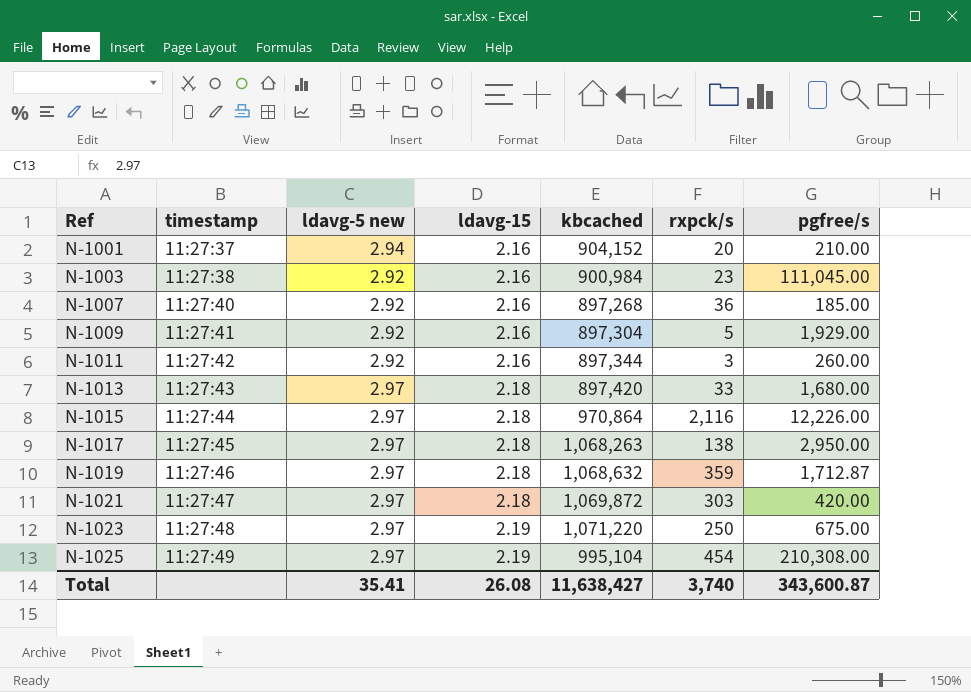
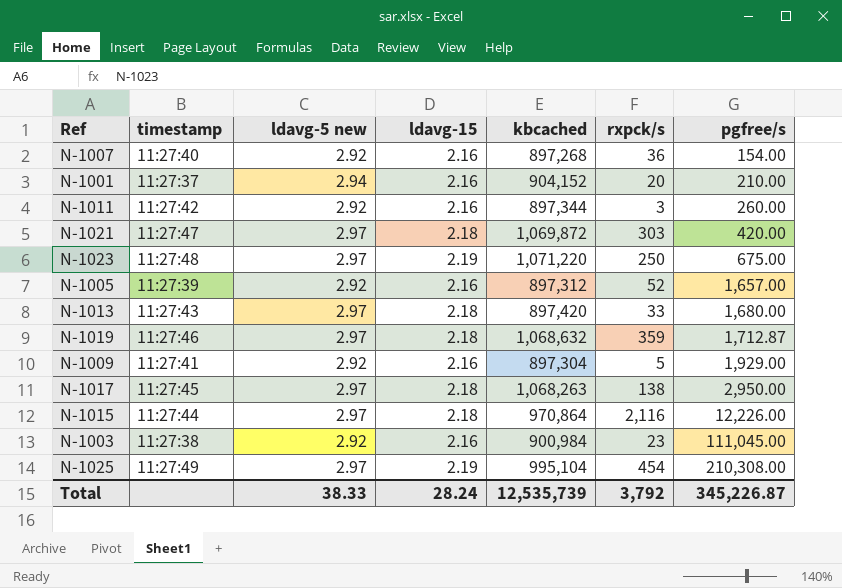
row order: Ref ascending -> pgfree/s ascending
N-1007 | pgfree/s: 185.00 -> 154.00
row N-1005: none -> 11:27:39 | 2.92 | 2.16 | 897,312 | 52 | 1,657.00
Total | ldavg-5 new: 35.41 -> 38.33
Total | ldavg-15: 26.08 -> 28.24
Total | kbcached: 11,638,427 -> 12,535,739
Total | rxpck/s: 3,740 -> 3,792
Total | pgfree/s: 343,600.87 -> 345,226.87

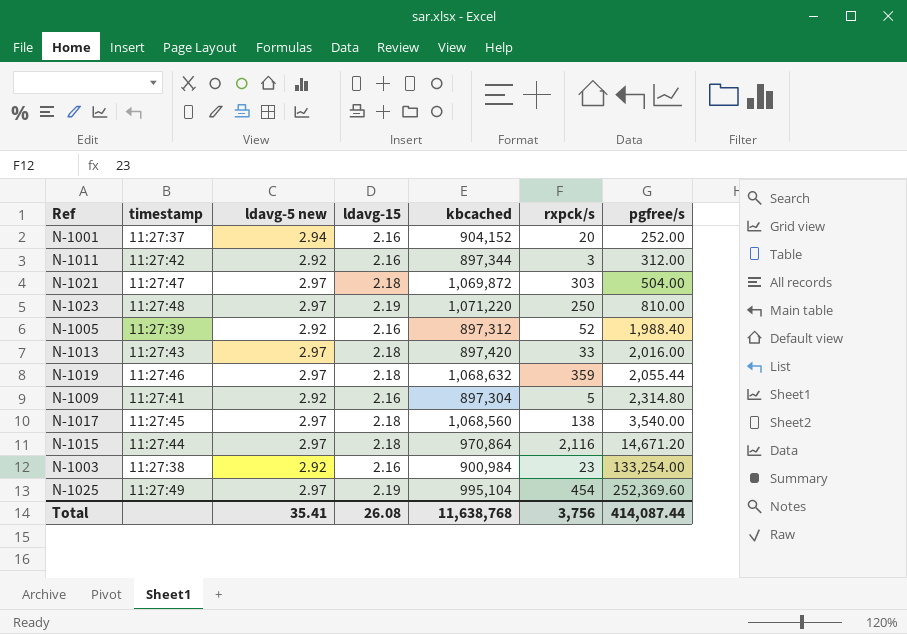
row N-1007: 11:27:40 | 2.92 | 2.16 | 897,268 | 36 | 154.00 -> none
N-1001 | pgfree/s: 210.00 -> 252.00
N-1011 | pgfree/s: 260.00 -> 312.00
N-1021 | pgfree/s: 420.00 -> 504.00
N-1023 | pgfree/s: 675.00 -> 810.00
N-1005 | pgfree/s: 1,657.00 -> 1,988.40
N-1013 | pgfree/s: 1,680.00 -> 2,016.00
N-1019 | pgfree/s: 1,712.87 -> 2,055.44
N-1009 | pgfree/s: 1,929.00 -> 2,314.80
N-1017 | kbcached: 1,068,263 -> 1,068,560
N-1017 | pgfree/s: 2,950.00 -> 3,540.00
N-1015 | pgfree/s: 12,226.00 -> 14,671.20
N-1003 | pgfree/s: 111,045.00 -> 133,254.00
N-1025 | pgfree/s: 210,308.00 -> 252,369.60
Total | ldavg-5 new: 38.33 -> 35.41
Total | ldavg-15: 28.24 -> 26.08
Total | kbcached: 12,535,739 -> 11,638,768
Total | rxpck/s: 3,792 -> 3,756
Total | pgfree/s: 345,226.87 -> 414,087.44

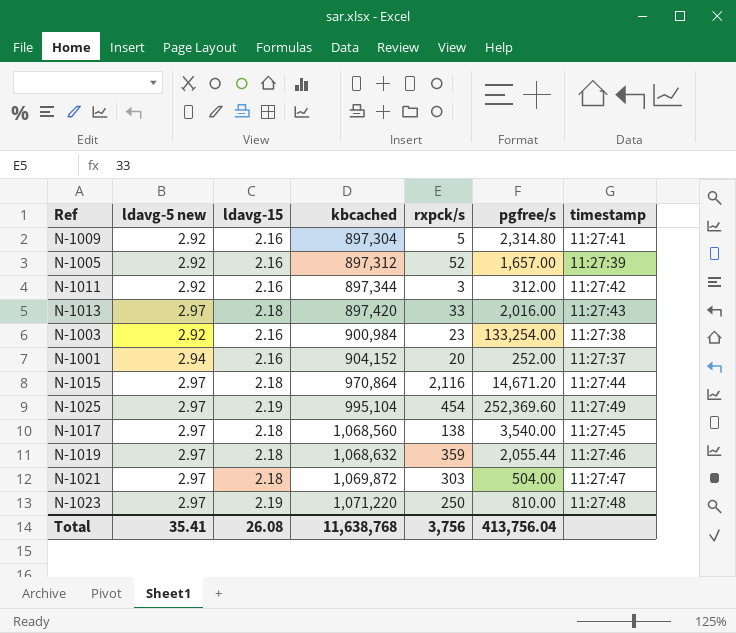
row order: pgfree/s ascending -> kbcached ascending
column timestamp | position: 2 -> 7
N-1005 | pgfree/s: 1,988.40 -> 1,657.00
Total | pgfree/s: 414,087.44 -> 413,756.04

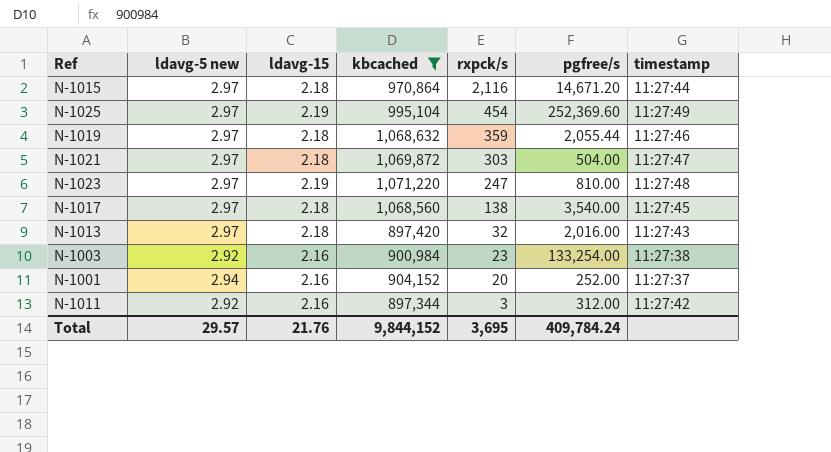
filter: none -> kbcached >= 897,344
row order: kbcached ascending -> rxpck/s descending
N-1023 | rxpck/s: 250 -> 247
N-1013 | rxpck/s: 33 -> 32
Total | ldavg-5 new: 35.41 -> 29.57
Total | ldavg-15: 26.08 -> 21.76
Total | kbcached: 11,638,768 -> 9,844,152
Total | rxpck/s: 3,756 -> 3,695
Total | pgfree/s: 413,756.04 -> 409,784.24

